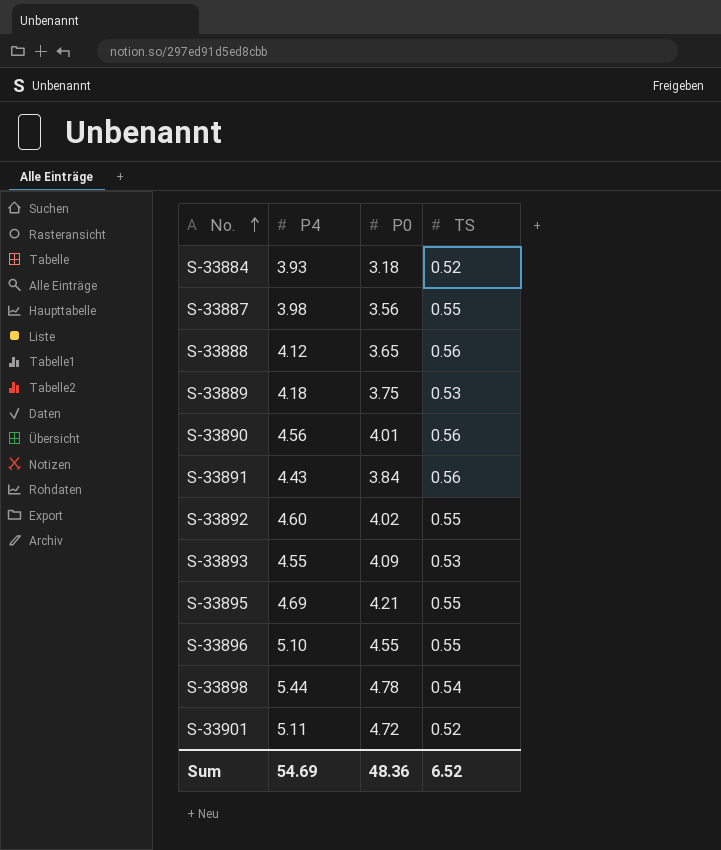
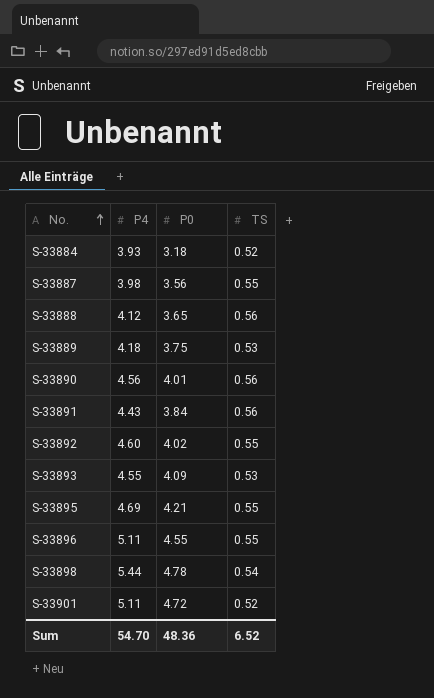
S-33896 | P4: 5.10 -> 5.11
Sum | P4: 54.69 -> 54.70

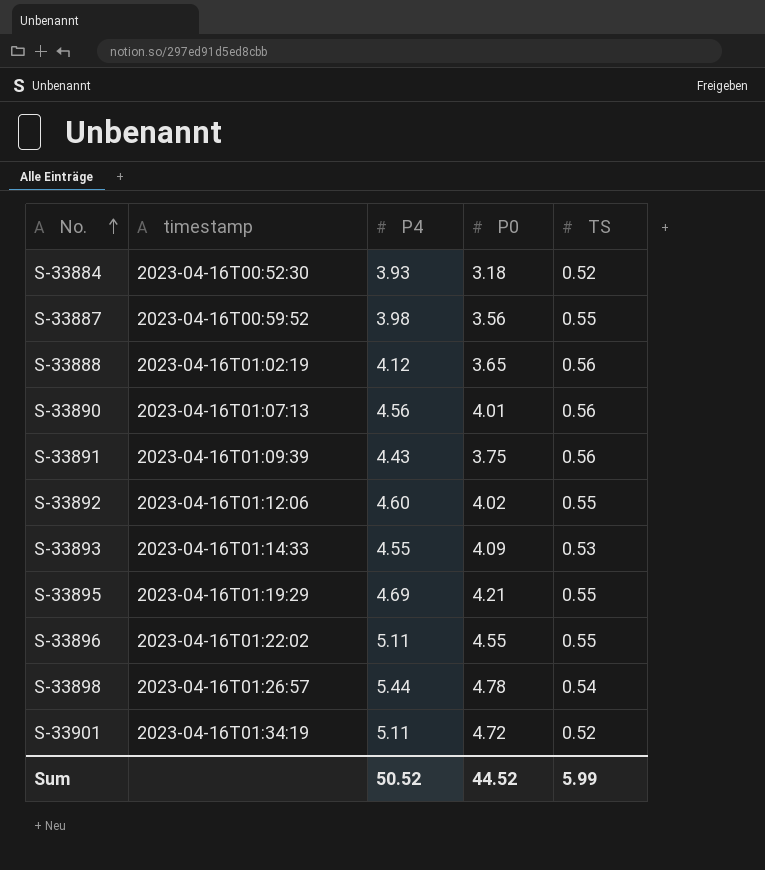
column timestamp | position: none -> 2
row S-33889: 4.18 | 3.75 | 0.53 -> none
S-33891 | P0: 3.84 -> 3.75
Sum | P4: 54.70 -> 50.52
Sum | P0: 48.36 -> 44.52
Sum | TS: 6.52 -> 5.99

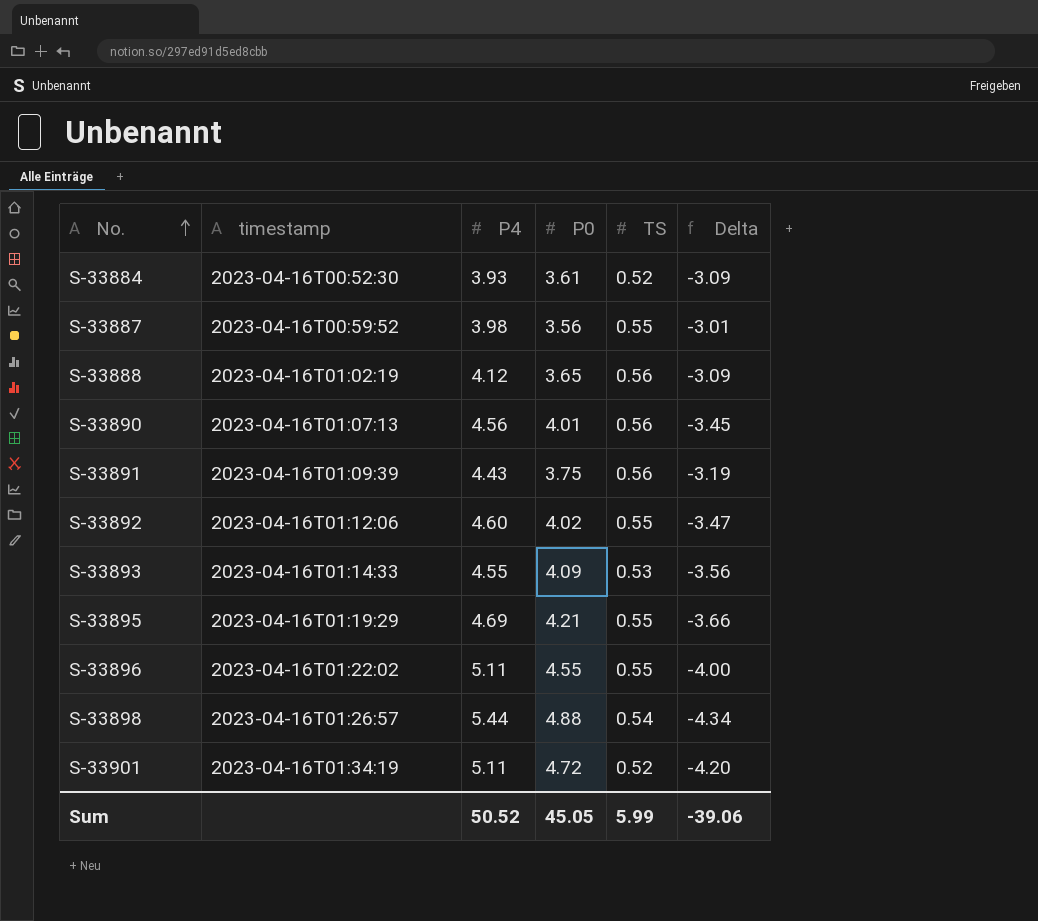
column Delta | formula: none -> [TS] - [P0]
S-33884 | P0: 3.18 -> 3.61
S-33898 | P0: 4.78 -> 4.88
Sum | P0: 44.52 -> 45.05

